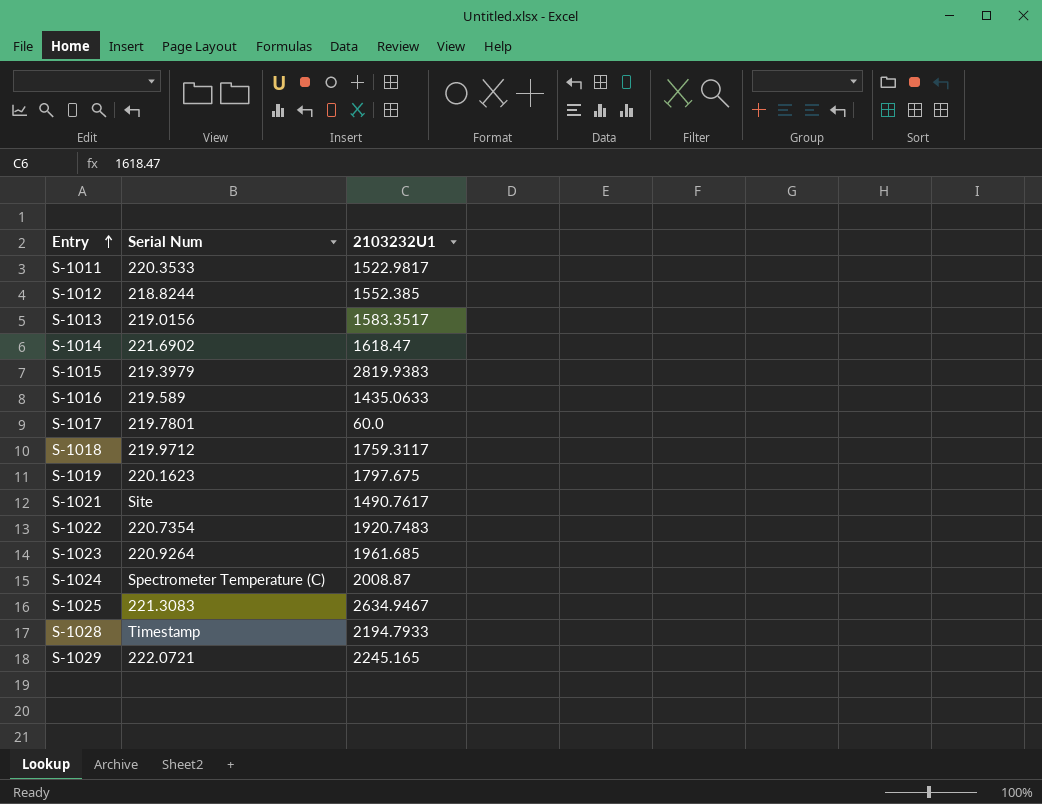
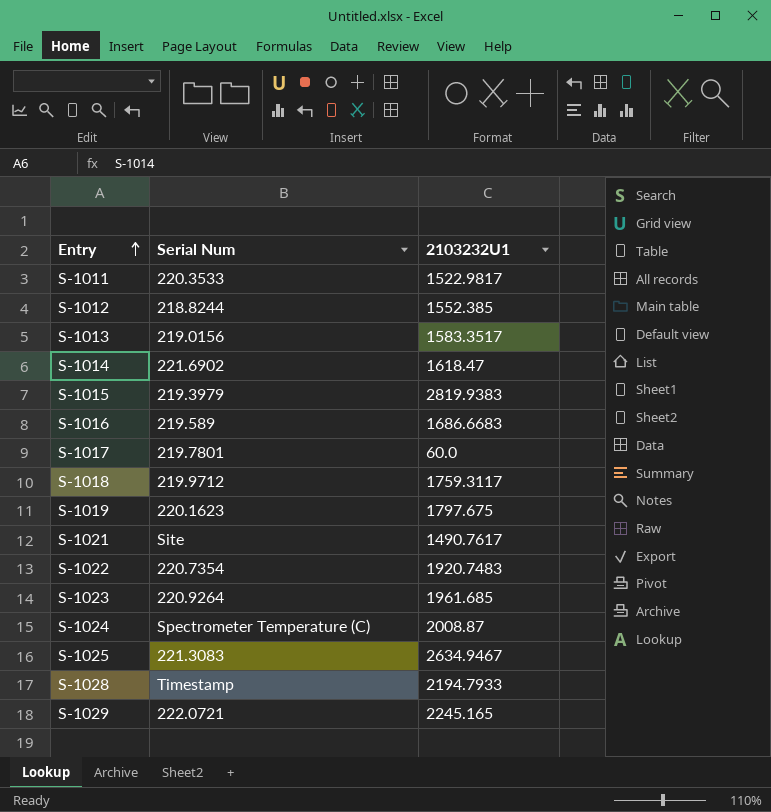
S-1016 | 2103232U1: 1435.0633 -> 1686.6683

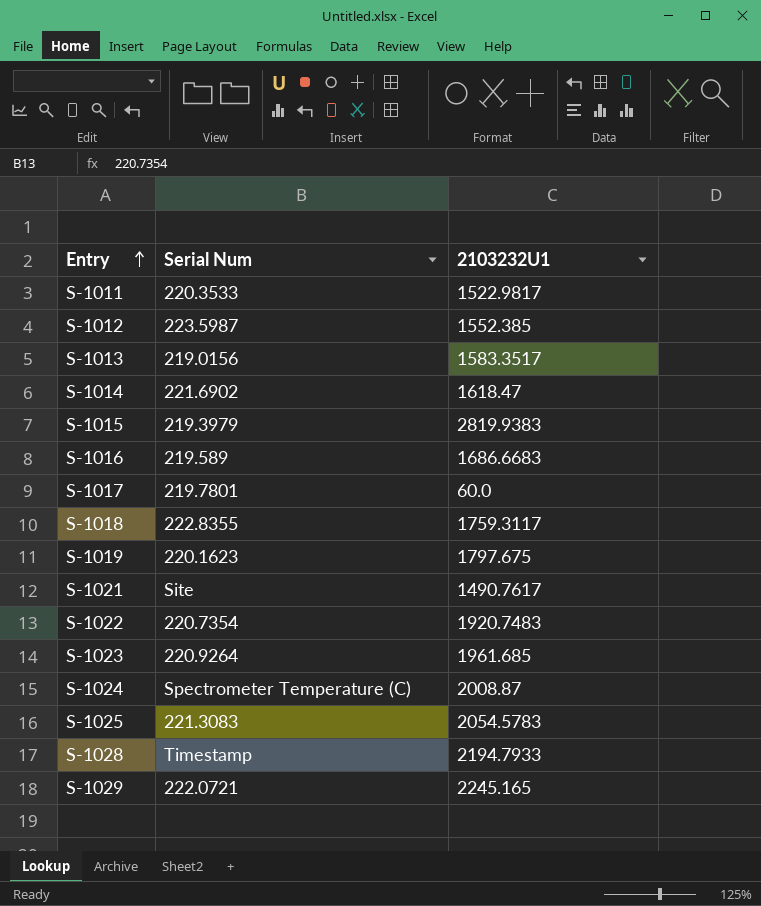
S-1012 | Serial Num: 218.8244 -> 223.5987
S-1018 | Serial Num: 219.9712 -> 222.8355
S-1025 | 2103232U1: 2634.9467 -> 2054.5783

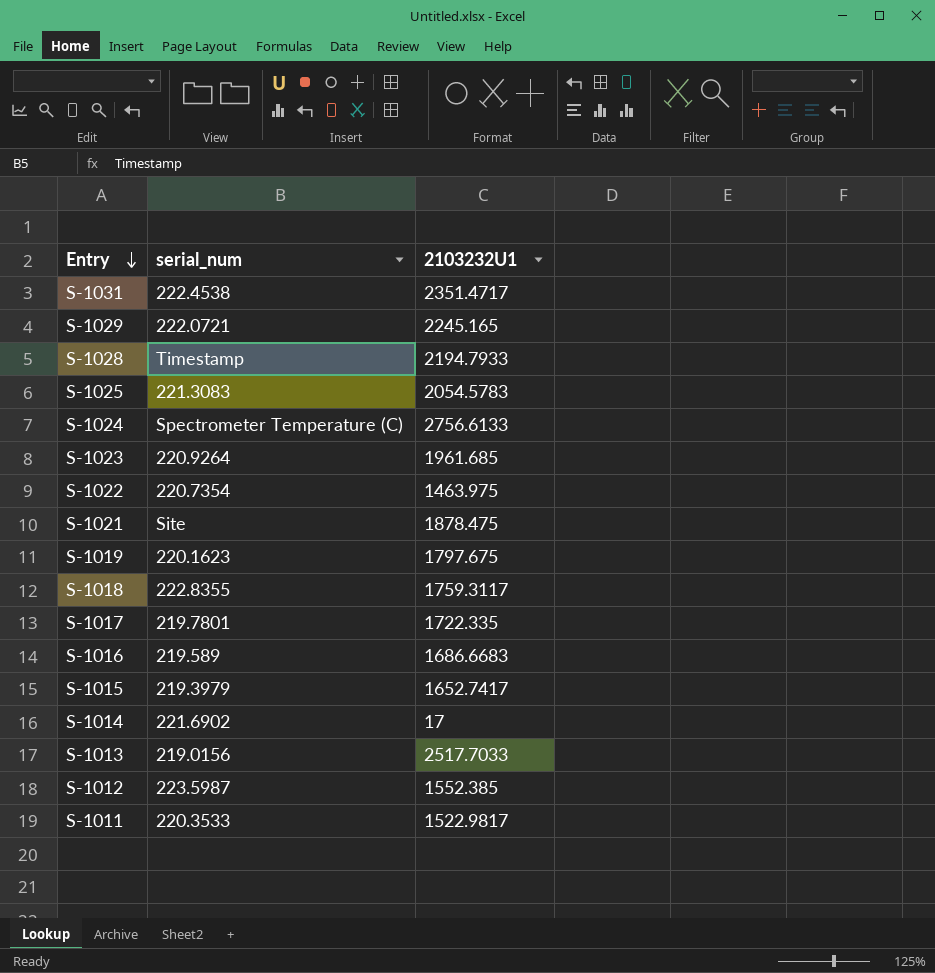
row order: Entry ascending -> Entry descending
column name: Serial Num -> serial_num
row S-1031: none -> 222.4538 | 2351.4717
S-1024 | 2103232U1: 2008.87 -> 2756.6133
S-1022 | 2103232U1: 1920.7483 -> 1463.975
S-1021 | 2103232U1: 1490.7617 -> 1878.475
S-1017 | 2103232U1: 60.0 -> 1722.335
S-1015 | 2103232U1: 2819.9383 -> 1652.7417
S-1014 | 2103232U1: 1618.47 -> 17
S-1013 | 2103232U1: 1583.3517 -> 2517.7033

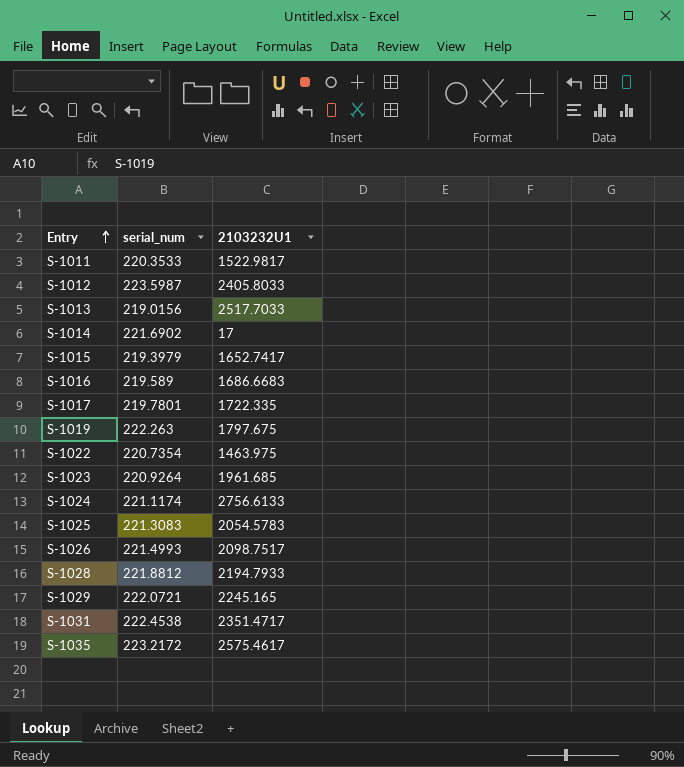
row order: Entry descending -> Entry ascending
row S-1021: Site | 1878.475 -> none
row S-1018: 222.8355 | 1759.3117 -> none
S-1012 | 2103232U1: 1552.385 -> 2405.8033
S-1019 | serial_num: 220.1623 -> 222.263
S-1024 | serial_num: Spectrometer Temperature (C) -> 221.1174
row S-1026: none -> 221.4993 | 2098.7517
S-1028 | serial_num: Timestamp -> 221.8812
row S-1035: none -> 223.2172 | 2575.4617

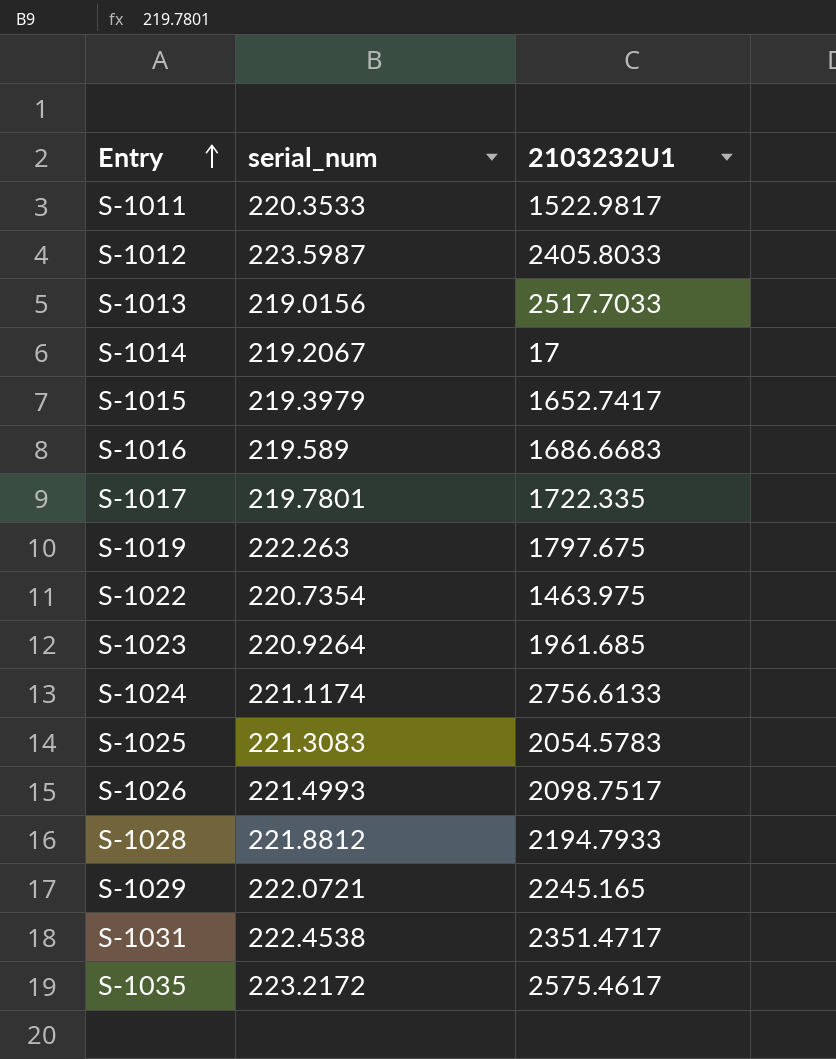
S-1014 | serial_num: 221.6902 -> 219.2067

